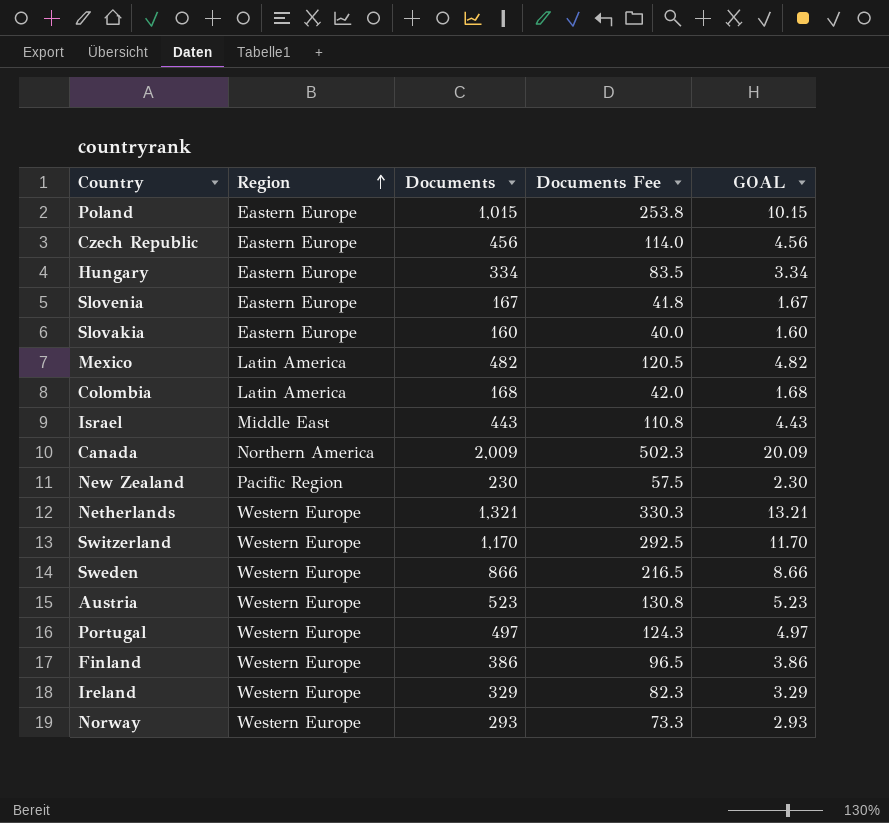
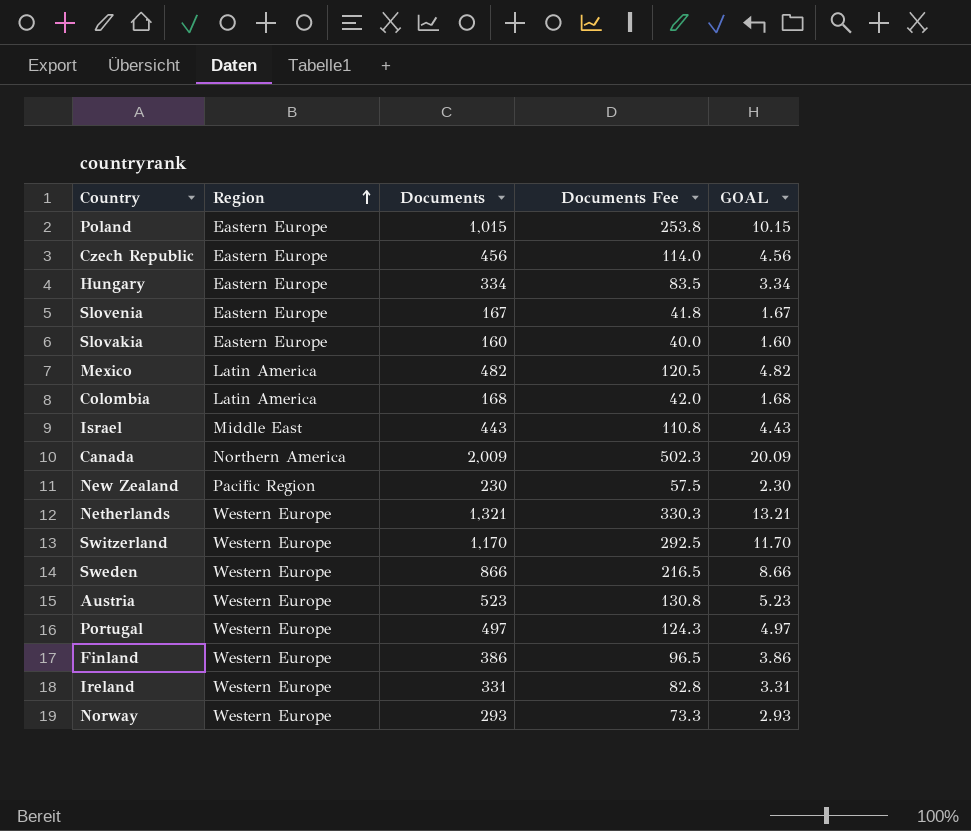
Ireland | Documents: 329 -> 331
Ireland | Documents Fee: 82.3 -> 82.8
Ireland | GOAL: 3.29 -> 3.31

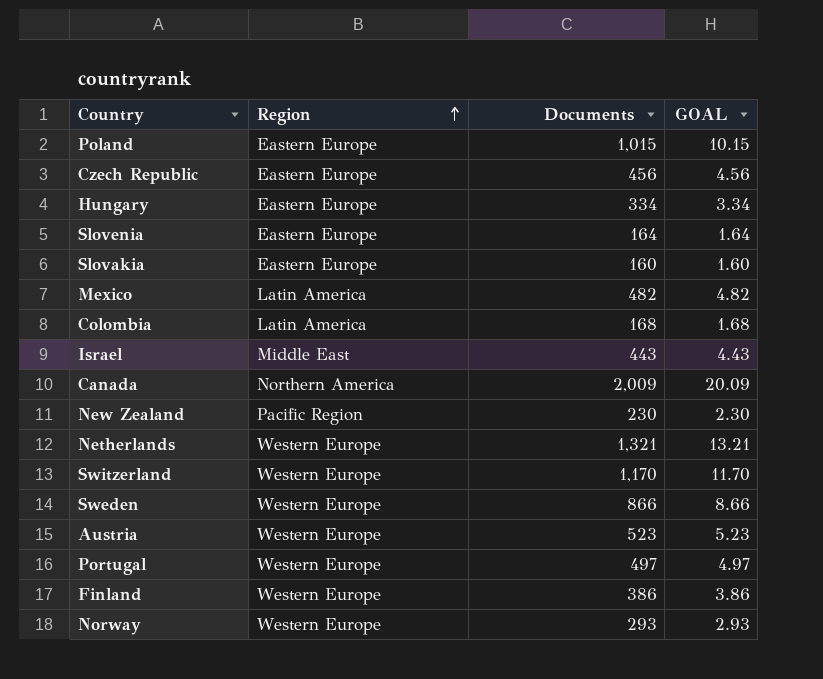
column Documents Fee | formula: [Documents] * 0.25 -> none
row Ireland: Western Europe | 331 | 82.8 | 3.31 -> none
Slovenia | Documents: 167 -> 164
Slovenia | GOAL: 1.67 -> 1.64

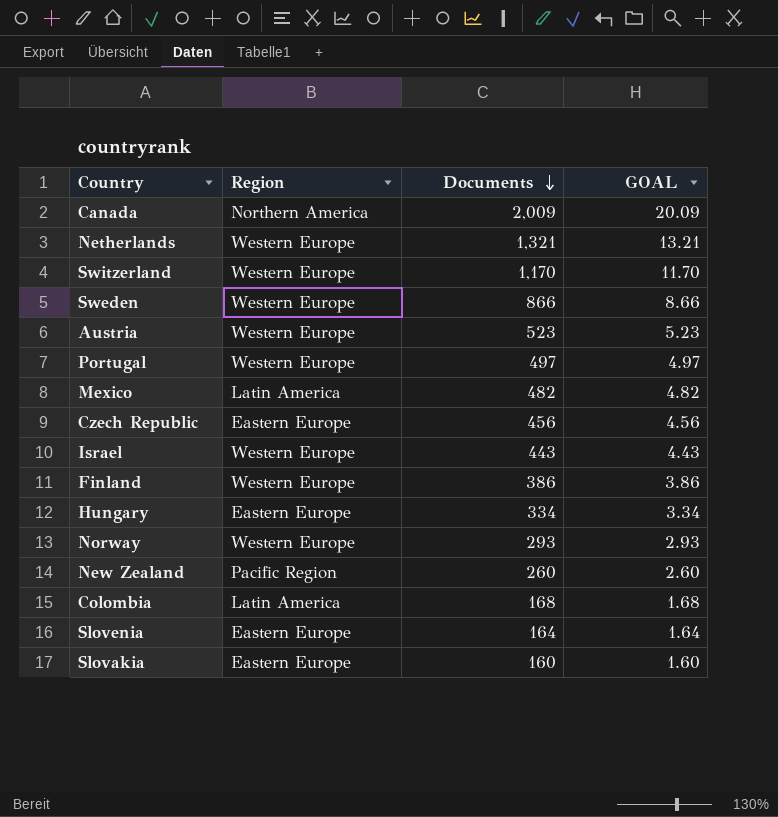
row order: Region ascending -> Documents descending
row Poland: Eastern Europe | 1,015 | 10.15 -> none
Israel | Region: Middle East -> Western Europe
New Zealand | Documents: 230 -> 260
New Zealand | GOAL: 2.30 -> 2.60

